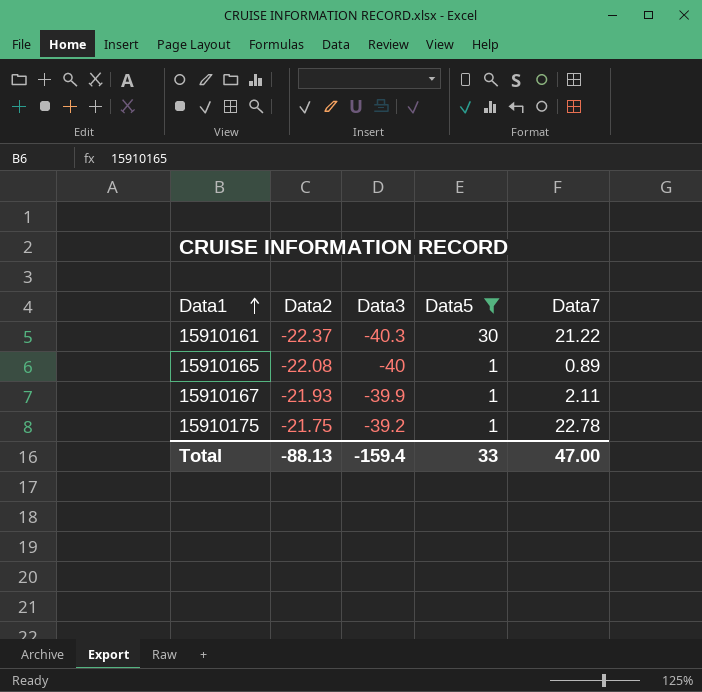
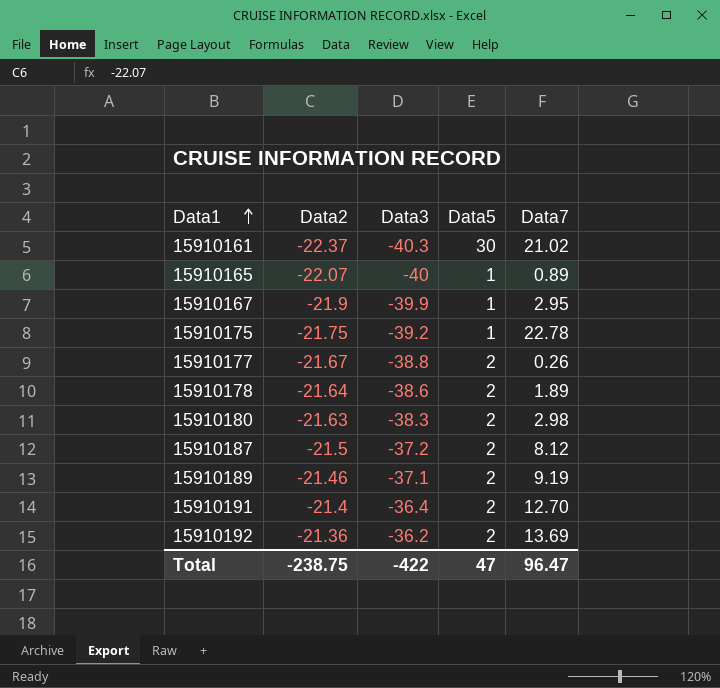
filter: Data5 != 2 -> none
15910161 | Data7: 21.22 -> 21.02
15910165 | Data2: -22.08 -> -22.07
15910167 | Data2: -21.93 -> -21.9
15910167 | Data7: 2.11 -> 2.95
Total | Data2: -88.13 -> -238.75
Total | Data3: -159.4 -> -422
Total | Data5: 33 -> 47
Total | Data7: 47.00 -> 96.47

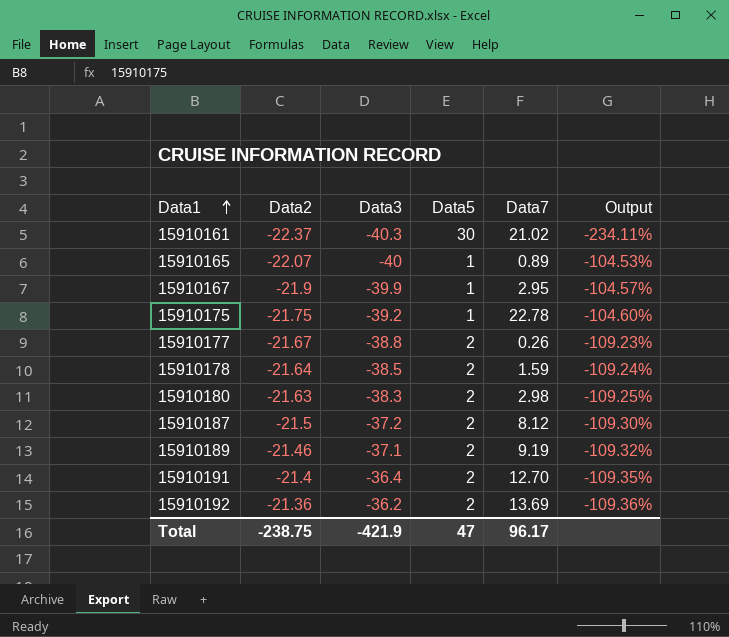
column Output | formula: none -> ([Data5] - [Data2]) / [Data2]
15910178 | Data3: -38.6 -> -38.5
15910178 | Data7: 1.89 -> 1.59
Total | Data3: -422 -> -421.9
Total | Data7: 96.47 -> 96.17

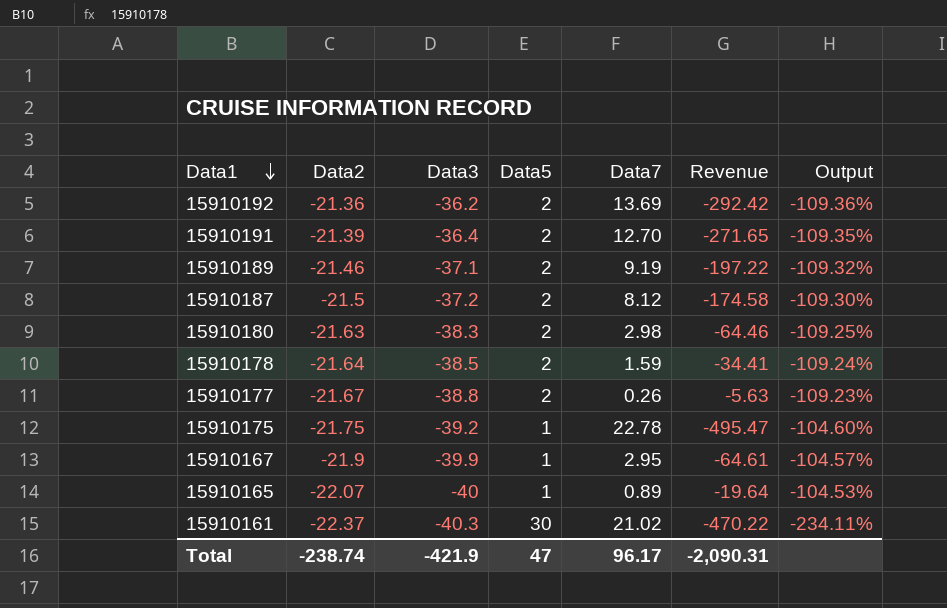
row order: Data1 ascending -> Data1 descending
column Revenue | formula: none -> [Data2] * [Data7]
15910191 | Data2: -21.4 -> -21.39
Total | Data2: -238.75 -> -238.74

